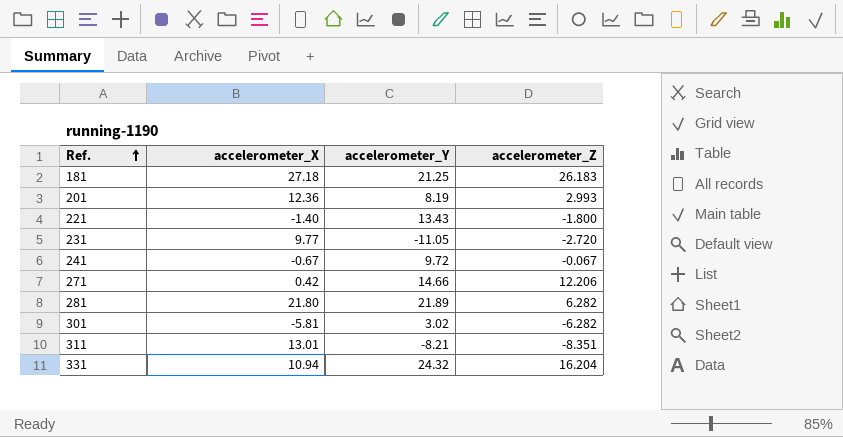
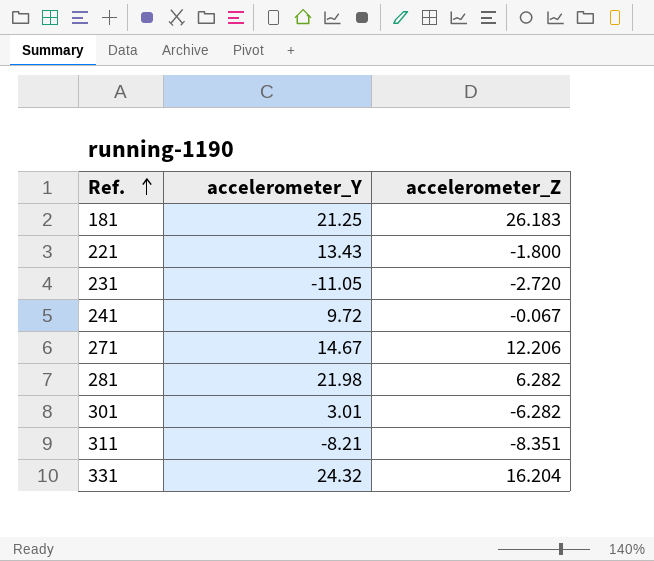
column accelerometer_X | position: 2 -> none
row 201: 12.36 | 8.19 | 2.993 -> none
271 | accelerometer_Y: 14.66 -> 14.67
281 | accelerometer_Y: 21.89 -> 21.98
301 | accelerometer_Y: 3.02 -> 3.01

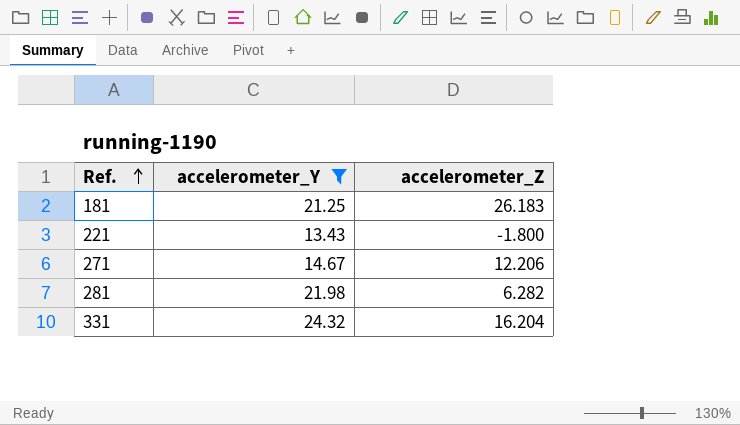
filter: none -> accelerometer_Y >= 13.43

